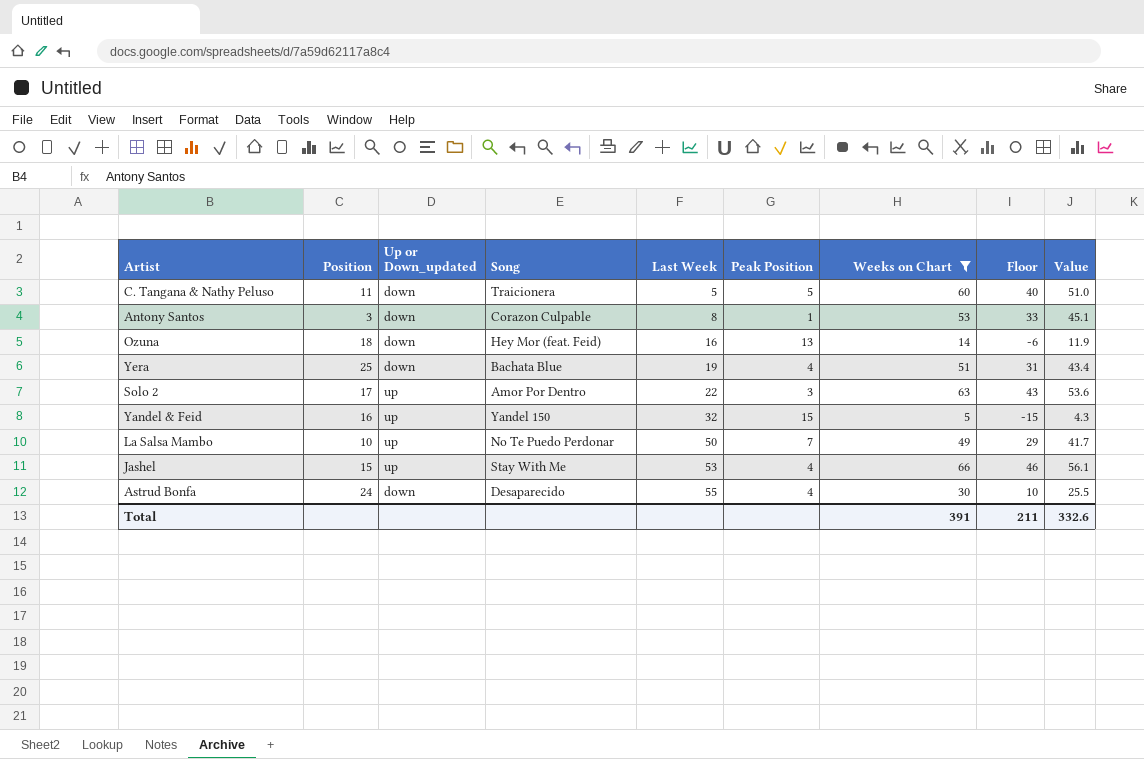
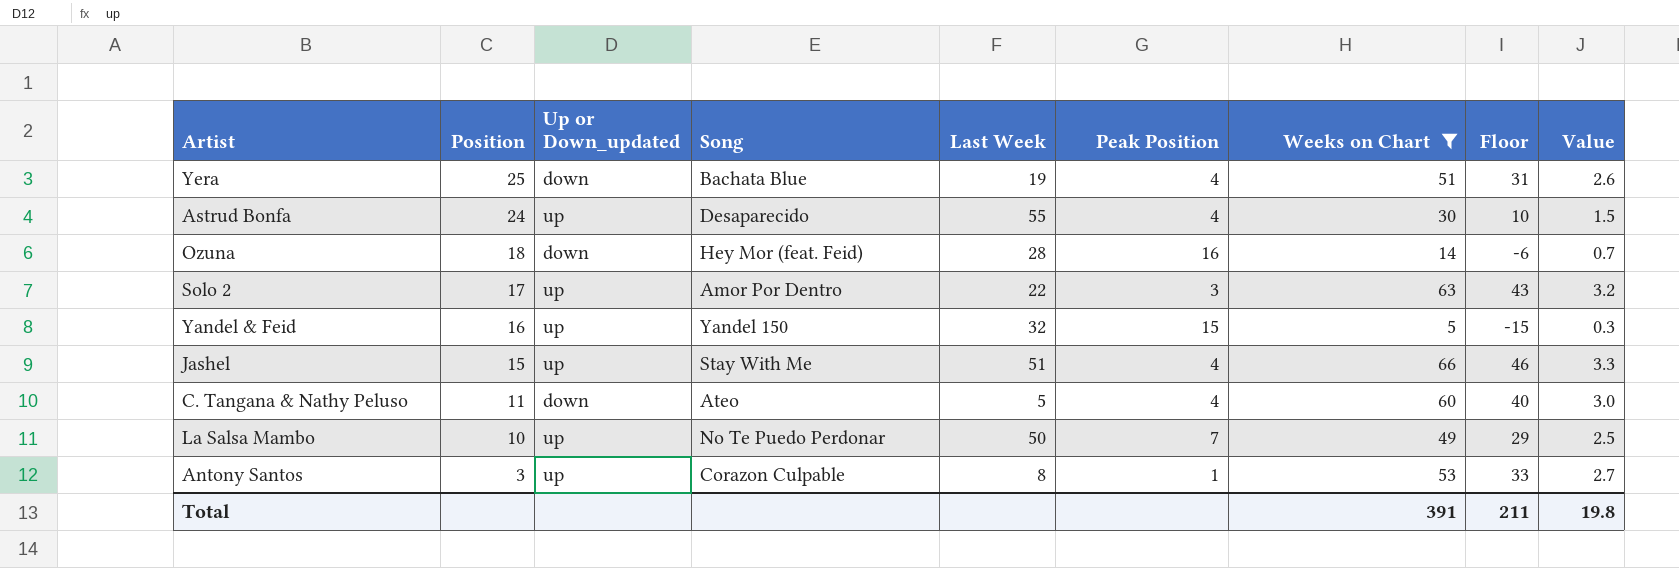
row order: Last Week ascending -> Position descending
column Value | formula: [Weeks on Chart] * 0.85 -> [Weeks on Chart] * 0.05
Astrud Bonfa | Up or Down_updated: down -> up
Ozuna | Last Week: 16 -> 28
Ozuna | Peak Position: 13 -> 16
Jashel | Last Week: 53 -> 51
C. Tangana & Nathy Peluso | Song: Traicionera -> Ateo
C. Tangana & Nathy Peluso | Peak Position: 5 -> 4
Antony Santos | Up or Down_updated: down -> up
Total | Value: 332.6 -> 19.8

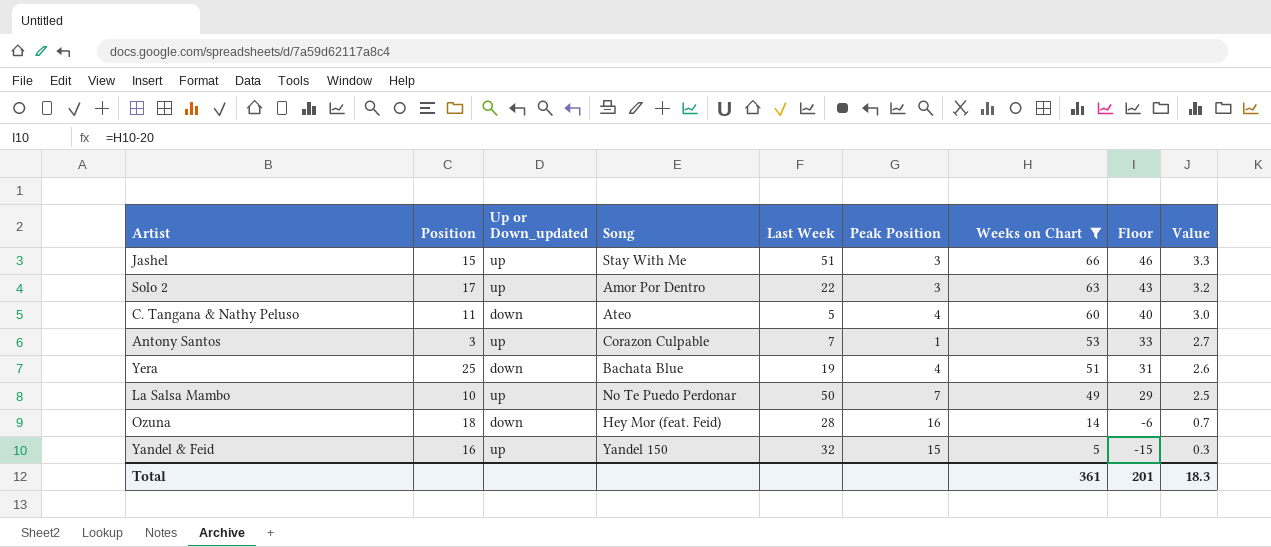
row order: Position descending -> Weeks on Chart descending
row Astrud Bonfa: 24 | up | Desaparecido | 55 | 4 | 30 | 10 | 1.5 -> none
Jashel | Peak Position: 4 -> 3
Antony Santos | Last Week: 8 -> 7
Total | Weeks on Chart: 391 -> 361
Total | Floor: 211 -> 201
Total | Value: 19.8 -> 18.3

